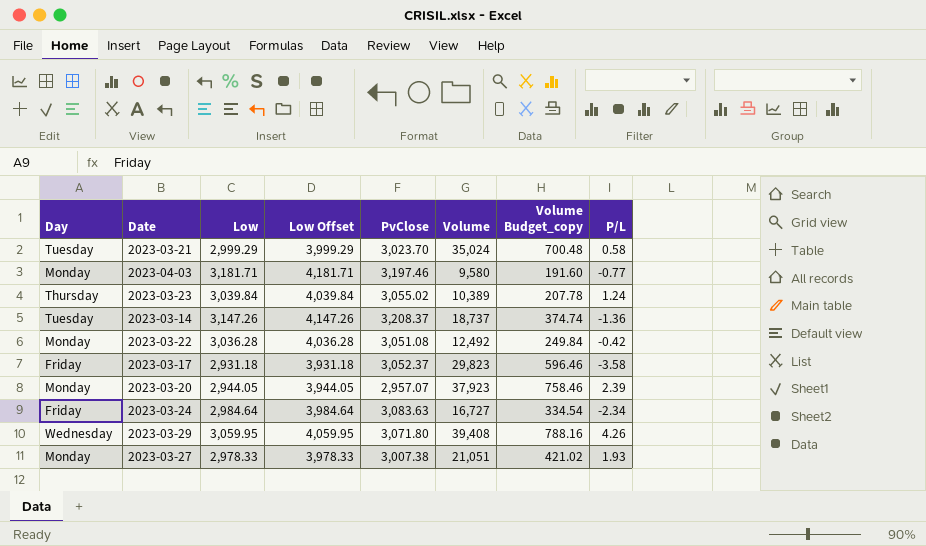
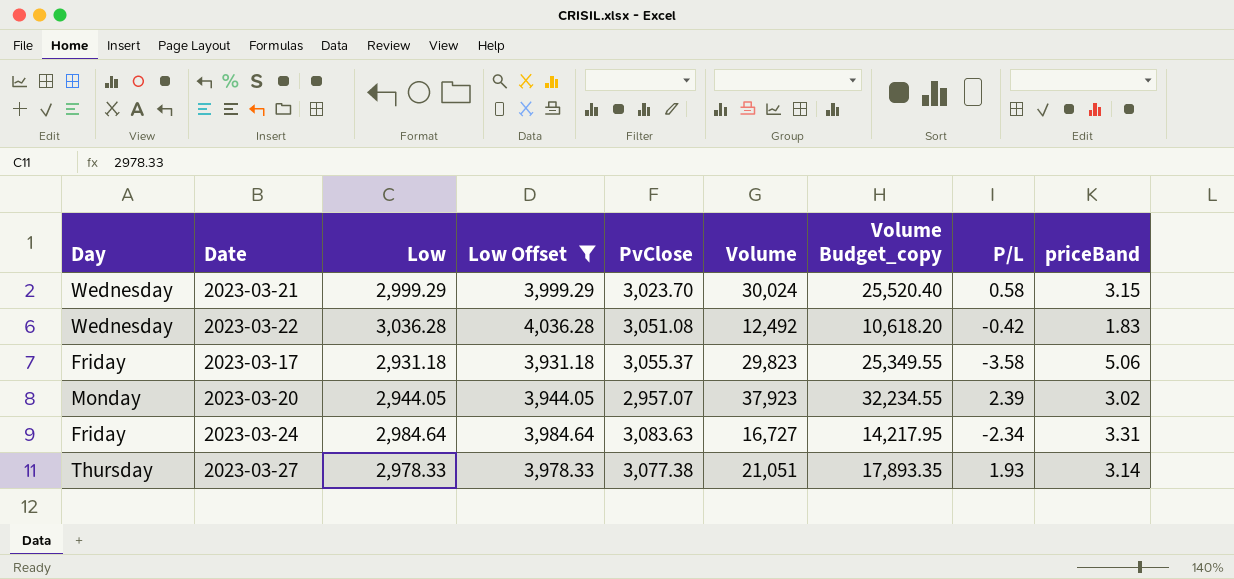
filter: none -> Low Offset <= 4,036.28
column Volume Budget_copy | formula: [Volume] * 0.02 -> [Volume] * 0.85
column priceBand | position: none -> 9
2023-03-21 | Day: Tuesday -> Wednesday
2023-03-21 | Volume: 35,024 -> 30,024
2023-03-22 | Day: Monday -> Wednesday
2023-03-17 | PvClose: 3,052.37 -> 3,055.37
2023-03-27 | Day: Monday -> Thursday
2023-03-27 | PvClose: 3,007.38 -> 3,077.38

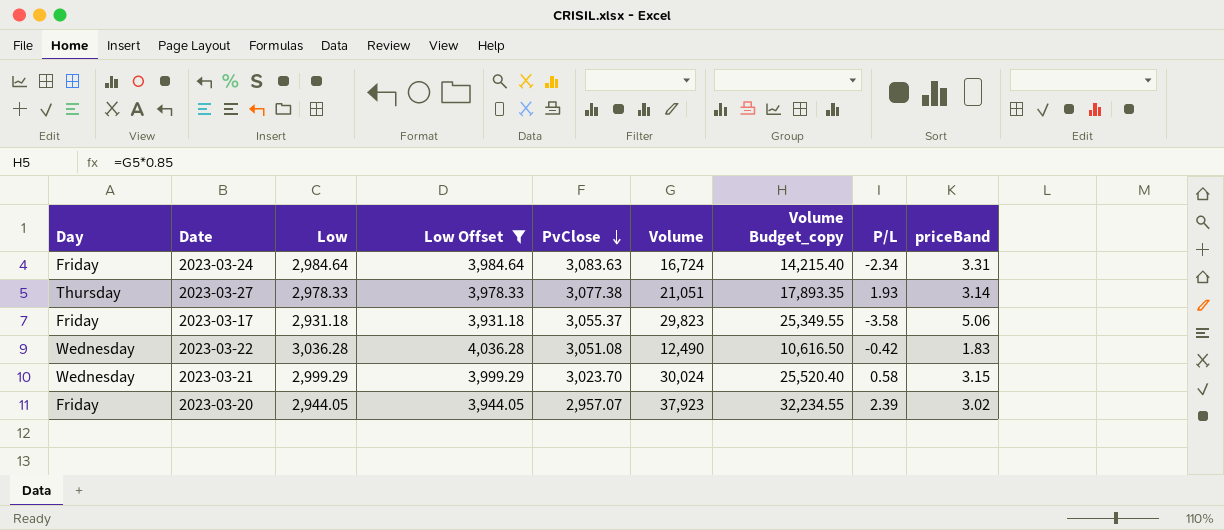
row order: none -> PvClose descending
2023-03-24 | Volume: 16,727 -> 16,724
2023-03-24 | Volume Budget_copy: 14,217.95 -> 14,215.40
2023-03-22 | Volume: 12,492 -> 12,490
2023-03-22 | Volume Budget_copy: 10,618.20 -> 10,616.50
2023-03-20 | Day: Monday -> Friday

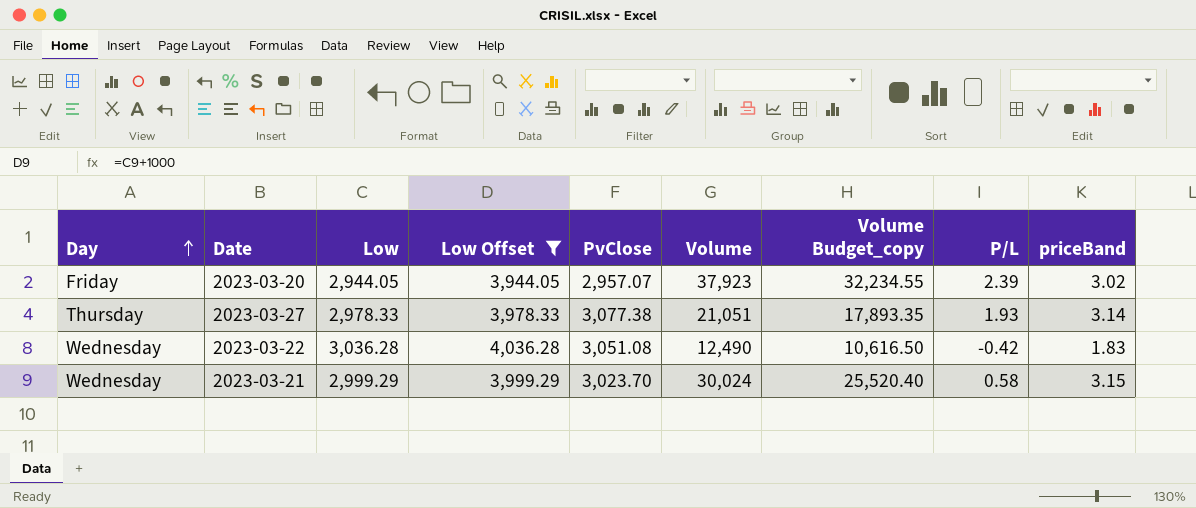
row order: PvClose descending -> Day ascending
row 2023-03-24: Friday | 2,984.64 | 3,984.64 | 3,083.63 | 16,724 | 14,215.40 | -2.34 | 3.31 -> none
row 2023-03-17: Friday | 2,931.18 | 3,931.18 | 3,055.37 | 29,823 | 25,349.55 | -3.58 | 5.06 -> none

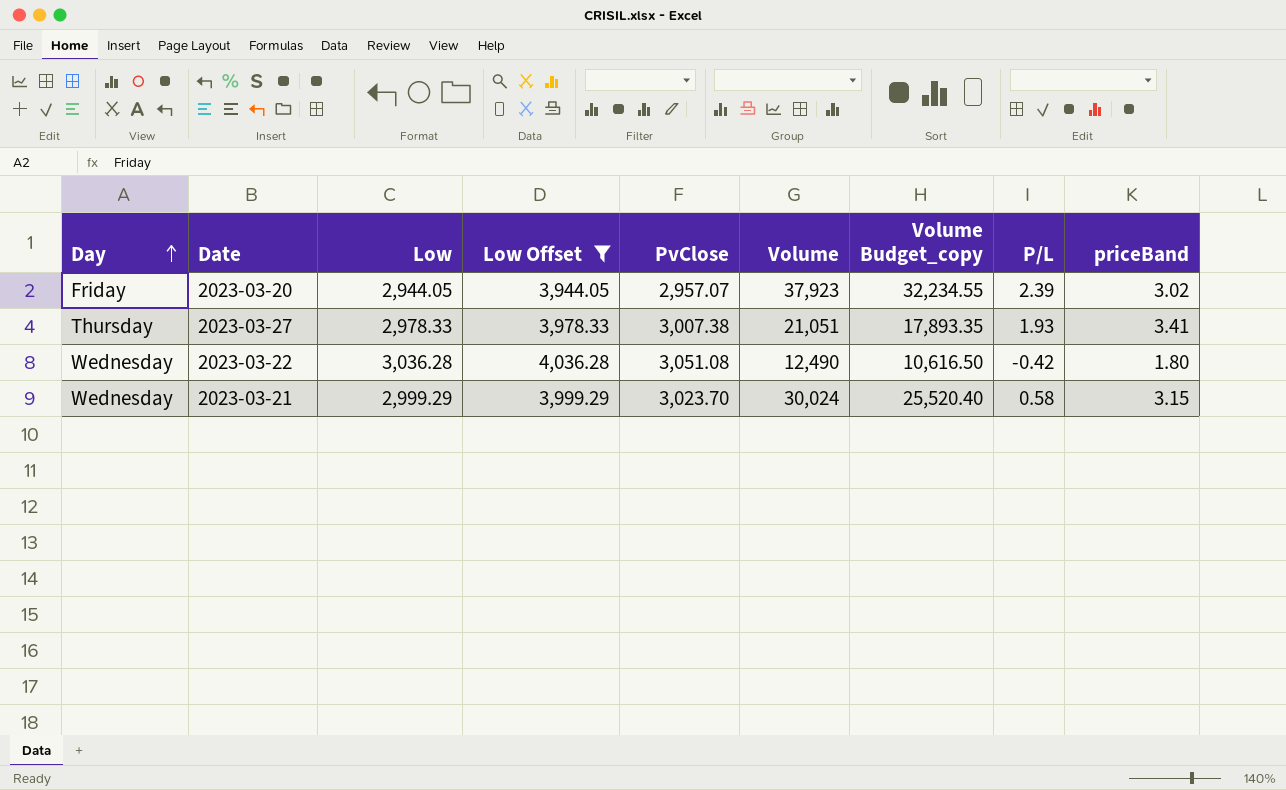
2023-03-27 | PvClose: 3,077.38 -> 3,007.38
2023-03-27 | priceBand: 3.14 -> 3.41
2023-03-22 | priceBand: 1.83 -> 1.80

